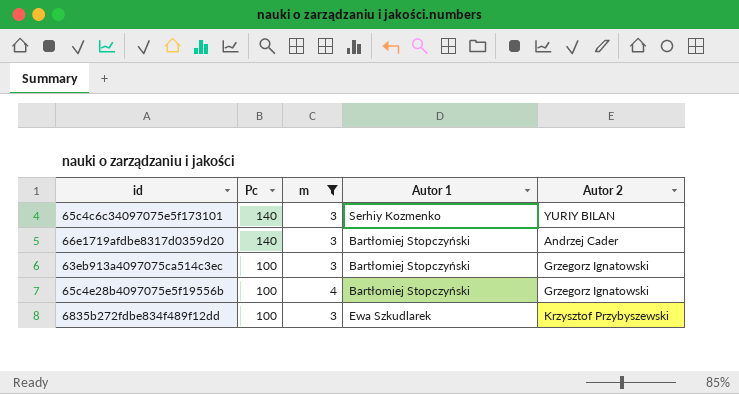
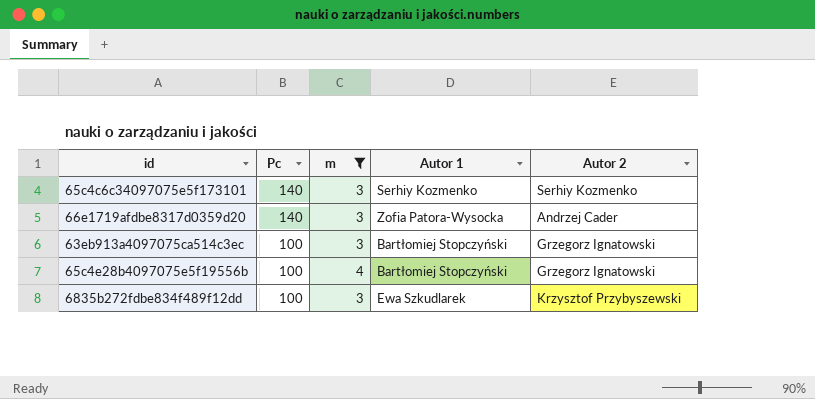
65c4c6c34097075e5f173101 | Autor 2: YURIY BILAN -> Serhiy Kozmenko
66e1719afdbe8317d0359d20 | Autor 1: Bartłomiej Stopczyński -> Zofia Patora-Wysocka

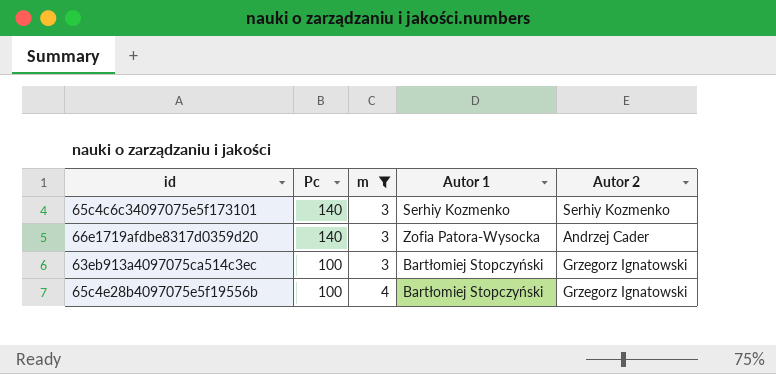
row 6835b272fdbe834f489f12dd: 100 | 3 | Ewa Szkudlarek | Krzysztof Przybyszewski -> none

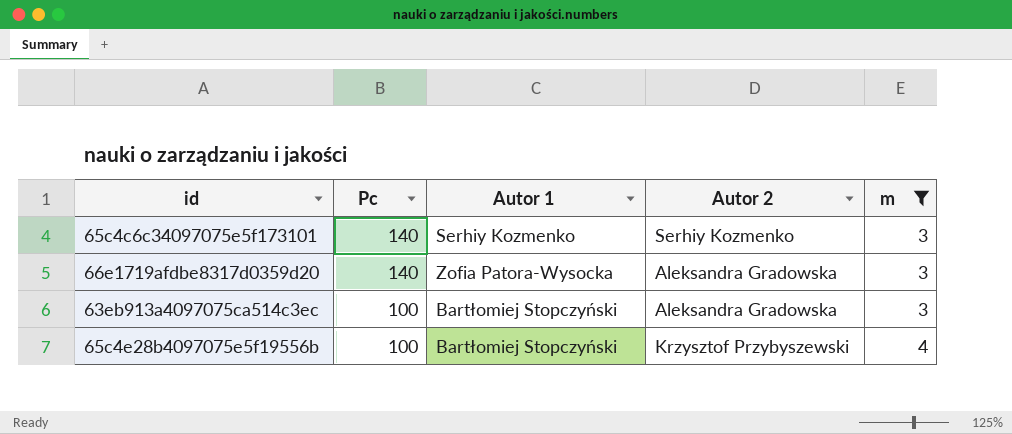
column m | position: 3 -> 5
66e1719afdbe8317d0359d20 | Autor 2: Andrzej Cader -> Aleksandra Gradowska
63eb913a4097075ca514c3ec | Autor 2: Grzegorz Ignatowski -> Aleksandra Gradowska
65c4e28b4097075e5f19556b | Autor 2: Grzegorz Ignatowski -> Krzysztof Przybyszewski

